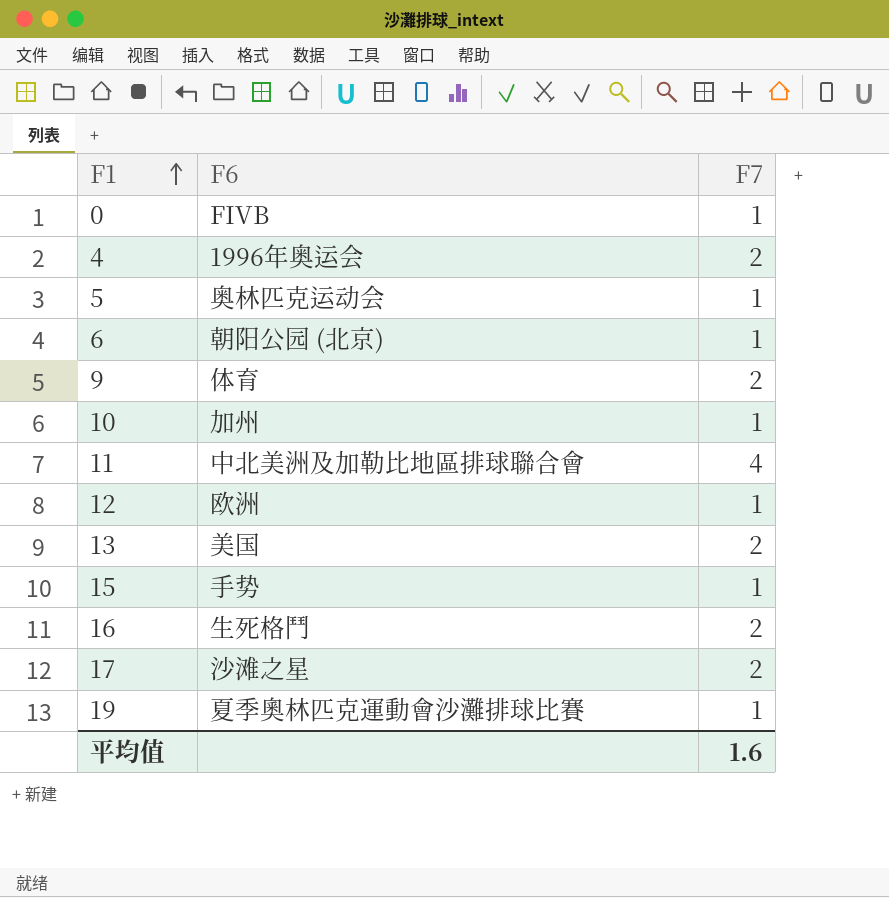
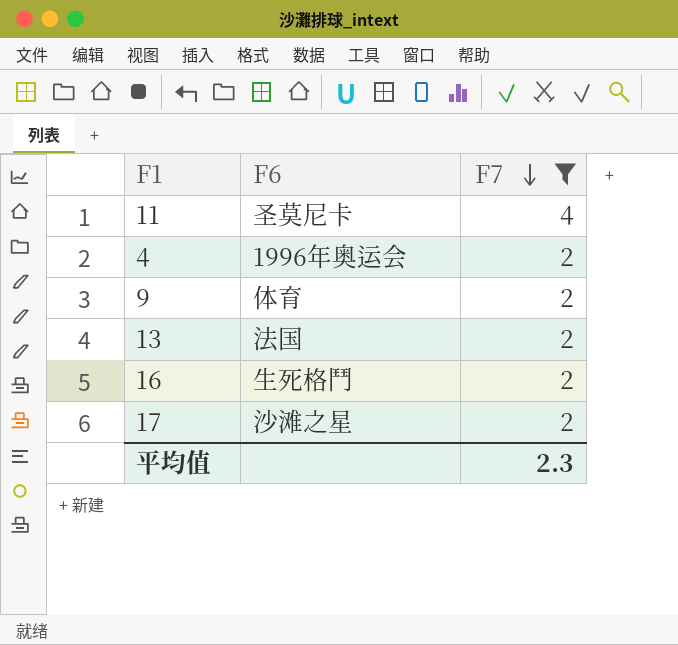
filter: none -> F7 != 1
row order: F1 ascending -> F7 descending
11 | F6: 中北美洲及加勒比地區排球聯合會 -> 圣莫尼卡
13 | F6: 美国 -> 法国
平均值 | F7: 1.6 -> 2.3

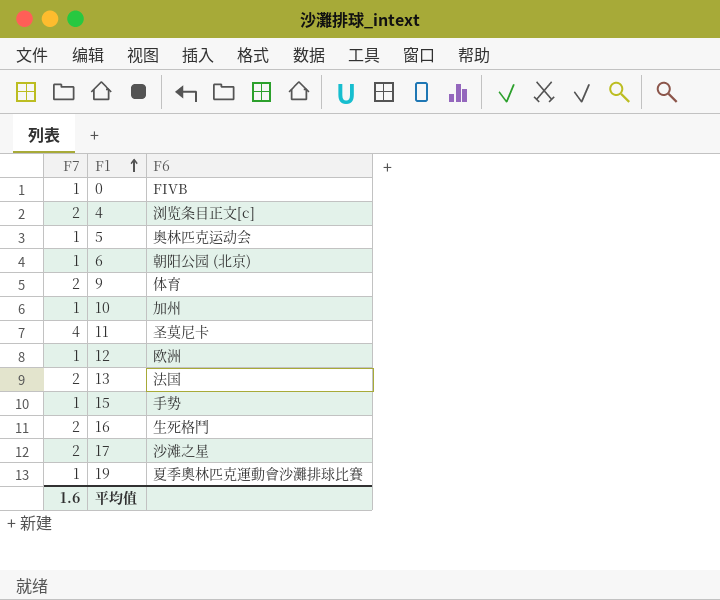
filter: F7 != 1 -> none
row order: F7 descending -> F1 ascending
column F7 | position: 3 -> 1
4 | F6: 1996年奥运会 -> 浏览条目正文[c]
平均值 | F7: 2.3 -> 1.6

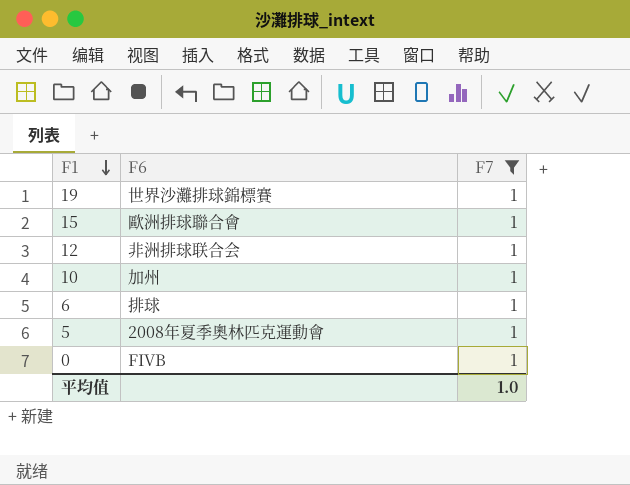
filter: none -> F7 = 1
row order: F1 ascending -> F1 descending
column F7 | position: 1 -> 3
19 | F6: 夏季奧林匹克運動會沙灘排球比賽 -> 世界沙灘排球錦標賽
15 | F6: 手势 -> 歐洲排球聯合會
12 | F6: 欧洲 -> 非洲排球联合会
6 | F6: 朝阳公园 (北京) -> 排球
5 | F6: 奥林匹克运动会 -> 2008年夏季奧林匹克運動會
平均值 | F7: 1.6 -> 1.0

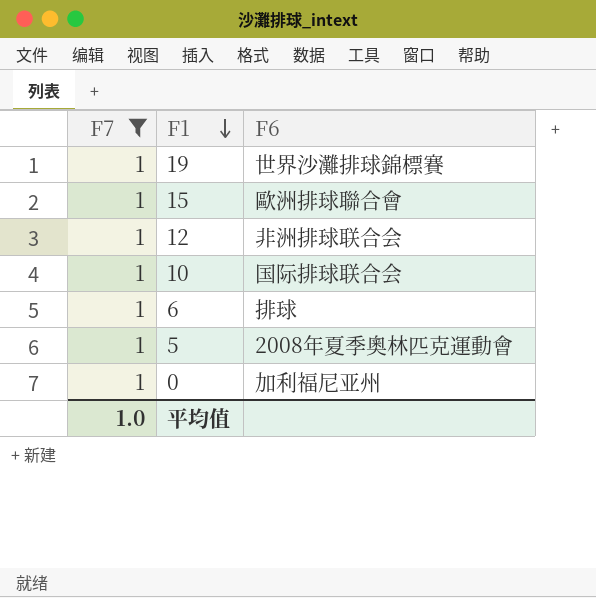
column F7 | position: 3 -> 1
10 | F6: 加州 -> 国际排球联合会
0 | F6: FIVB -> 加利福尼亚州

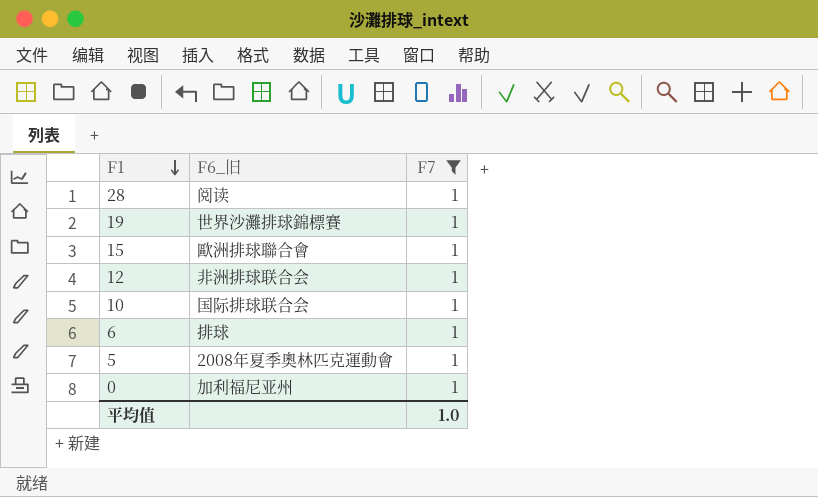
column name: F6 -> F6_旧
column F7 | position: 1 -> 3
row 28: none -> 阅读 | 1

